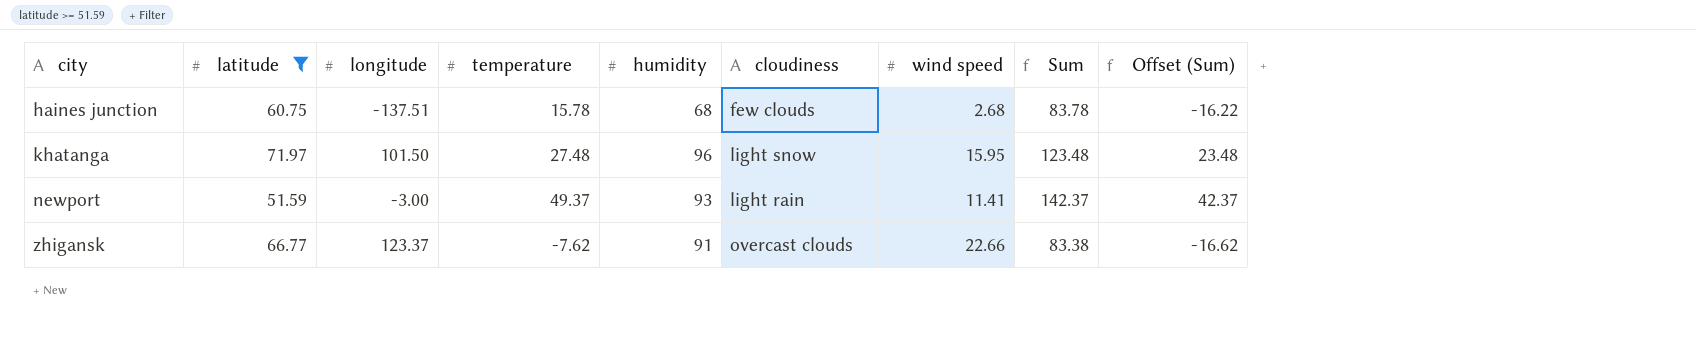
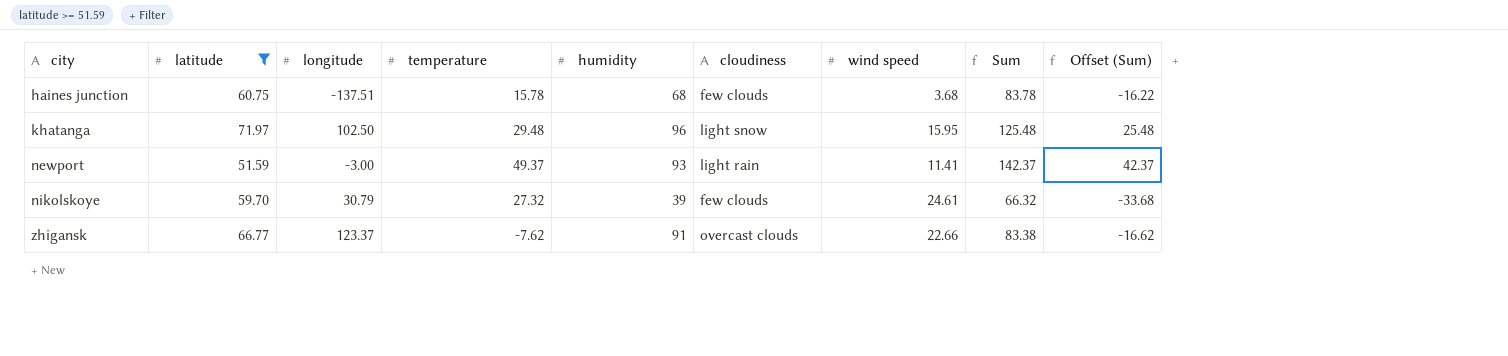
haines junction | wind speed: 2.68 -> 3.68
khatanga | longitude: 101.50 -> 102.50
khatanga | temperature: 27.48 -> 29.48
khatanga | Sum: 123.48 -> 125.48
khatanga | Offset (Sum): 23.48 -> 25.48
row nikolskoye: none -> 59.70 | 30.79 | 27.32 | 39 | few clouds | 24.61 | 66.32 | -33.68

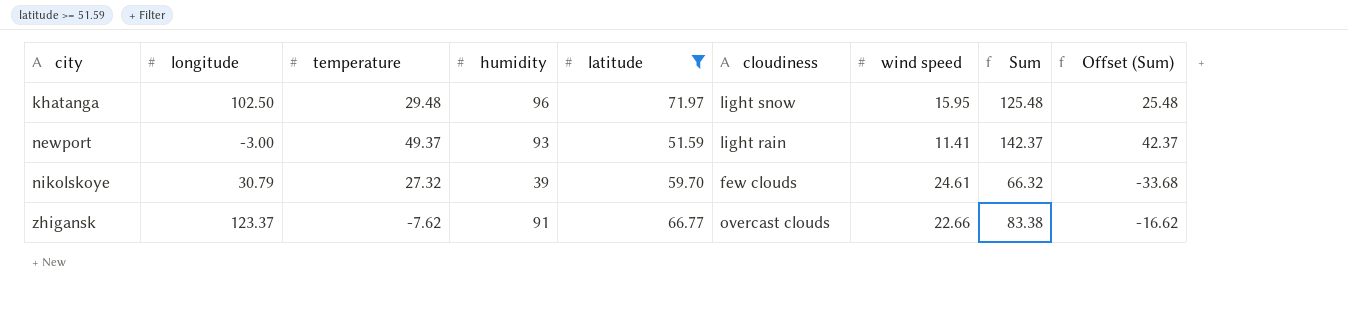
column latitude | position: 2 -> 5
row haines junction: 60.75 | -137.51 | 15.78 | 68 | few clouds | 3.68 | 83.78 | -16.22 -> none

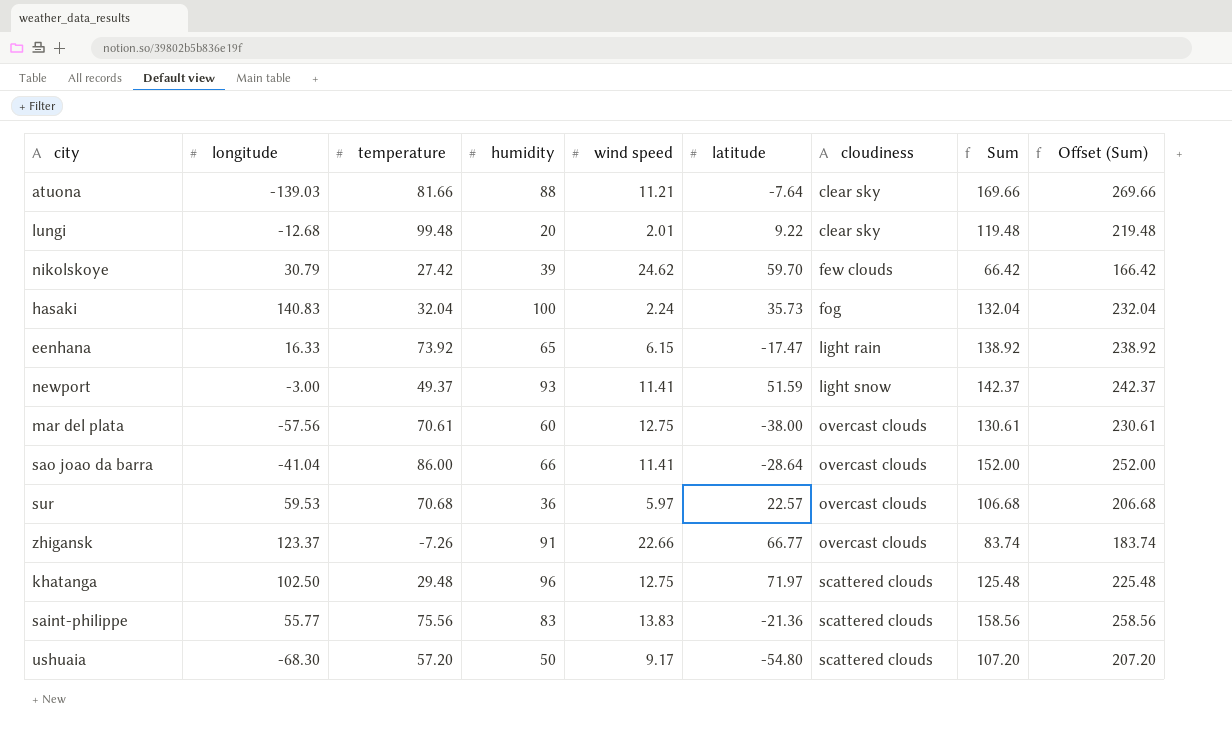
filter: latitude >= 51.59 -> none
row order: city ascending -> cloudiness ascending
column wind speed | position: 7 -> 5
column Offset (Sum) | formula: [Sum] - 100 -> [Sum] + 100
nikolskoye | temperature: 27.32 -> 27.42
nikolskoye | wind speed: 24.61 -> 24.62
nikolskoye | Sum: 66.32 -> 66.42
newport | cloudiness: light rain -> light snow
zhigansk | temperature: -7.62 -> -7.26
zhigansk | Sum: 83.38 -> 83.74
khatanga | wind speed: 15.95 -> 12.75
khatanga | cloudiness: light snow -> scattered clouds

